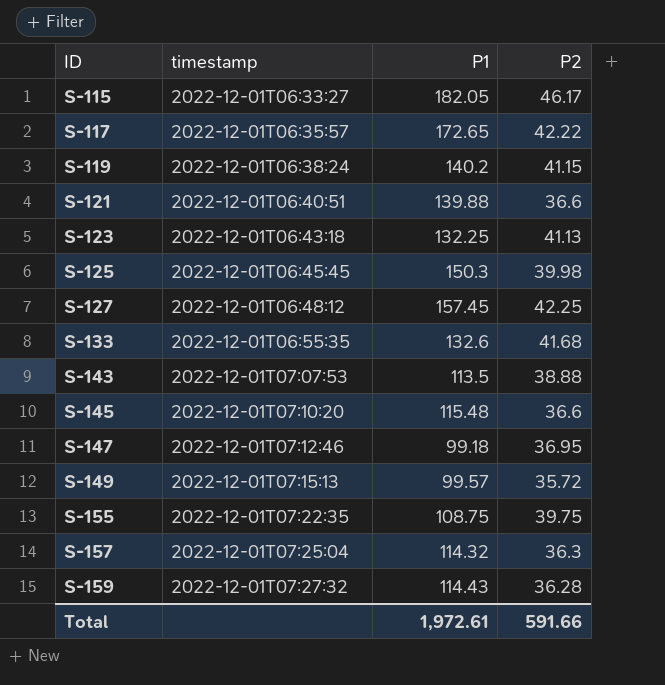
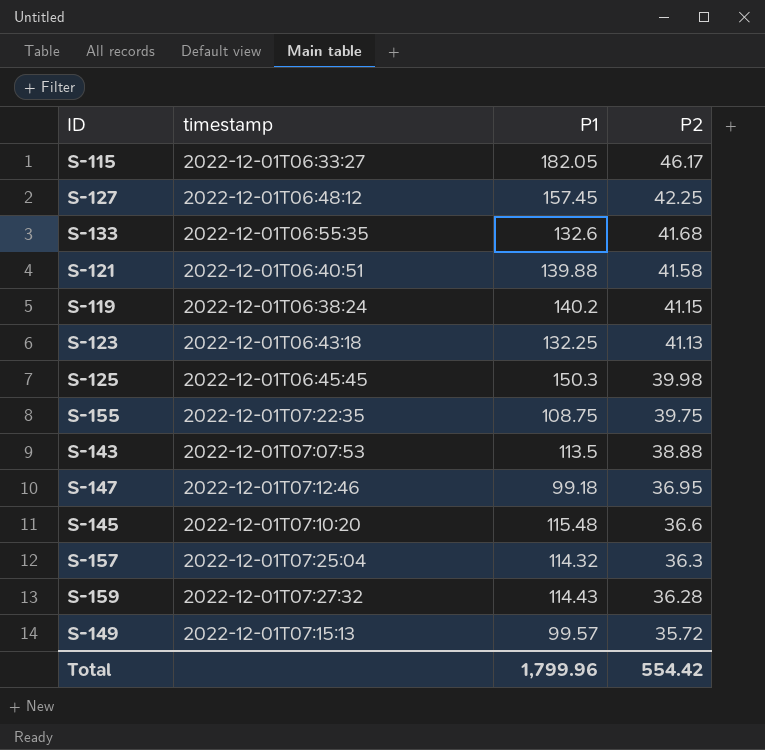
row order: ID ascending -> P2 descending
row S-117: 2022-12-01T06:35:57 | 172.65 | 42.22 -> none
S-121 | P2: 36.6 -> 41.58
Total | P1: 1,972.61 -> 1,799.96
Total | P2: 591.66 -> 554.42

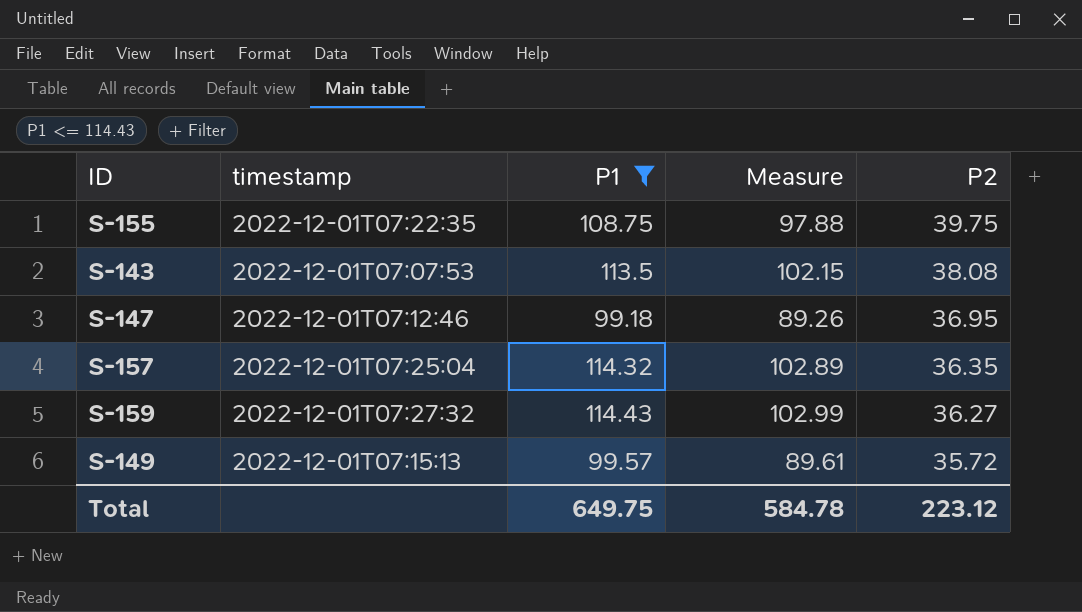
filter: none -> P1 <= 114.43
column Measure | formula: none -> [P1] * 0.9
S-143 | P2: 38.88 -> 38.08
S-157 | P2: 36.3 -> 36.35
S-159 | P2: 36.28 -> 36.27
Total | P1: 1,799.96 -> 649.75
Total | P2: 554.42 -> 223.12

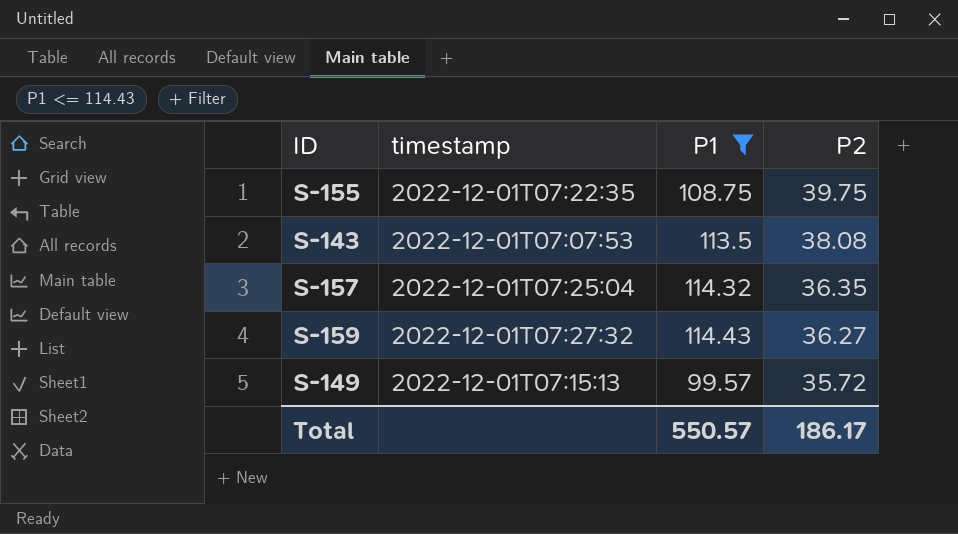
column Measure | formula: [P1] * 0.9 -> none
row S-147: 2022-12-01T07:12:46 | 99.18 | 89.26 | 36.95 -> none
Total | P1: 649.75 -> 550.57
Total | P2: 223.12 -> 186.17

